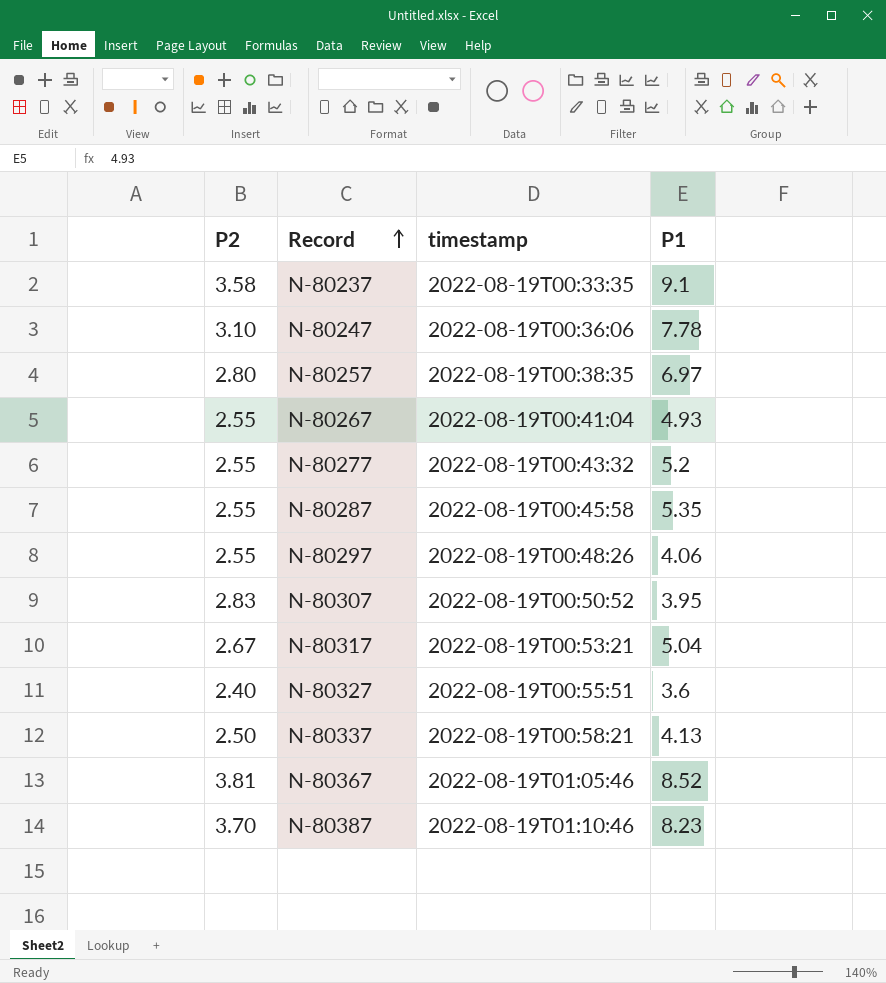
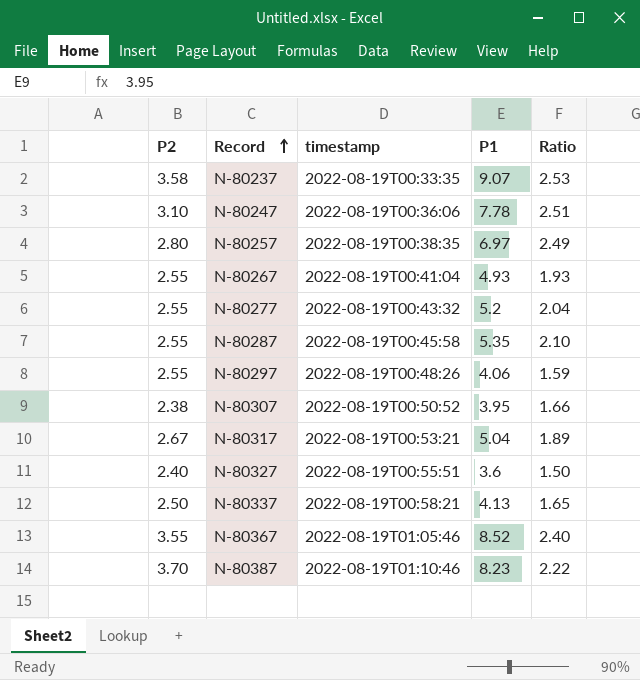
column Ratio | formula: none -> [P1] / [P2]
N-80237 | P1: 9.1 -> 9.07
N-80307 | P2: 2.83 -> 2.38
N-80367 | P2: 3.81 -> 3.55

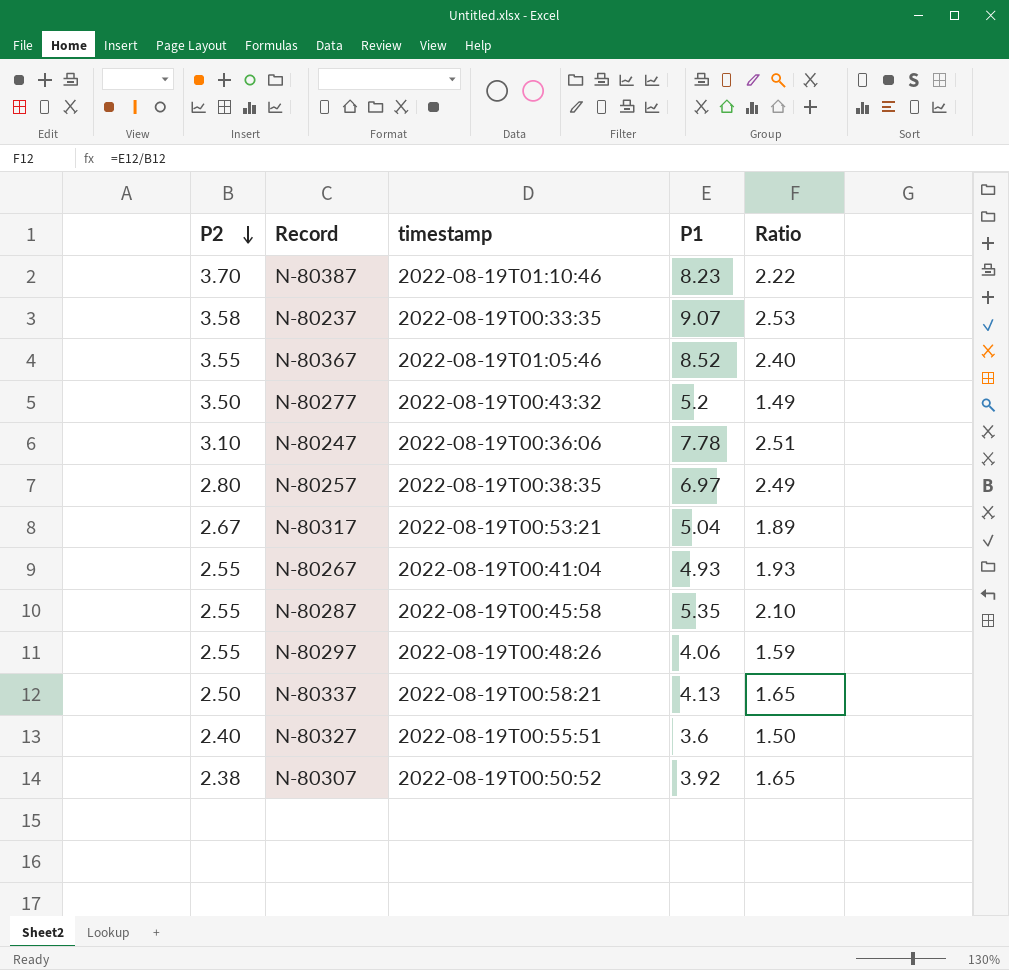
row order: Record ascending -> P2 descending
N-80277 | P2: 2.55 -> 3.50
N-80277 | Ratio: 2.04 -> 1.49
N-80307 | P1: 3.95 -> 3.92
N-80307 | Ratio: 1.66 -> 1.65

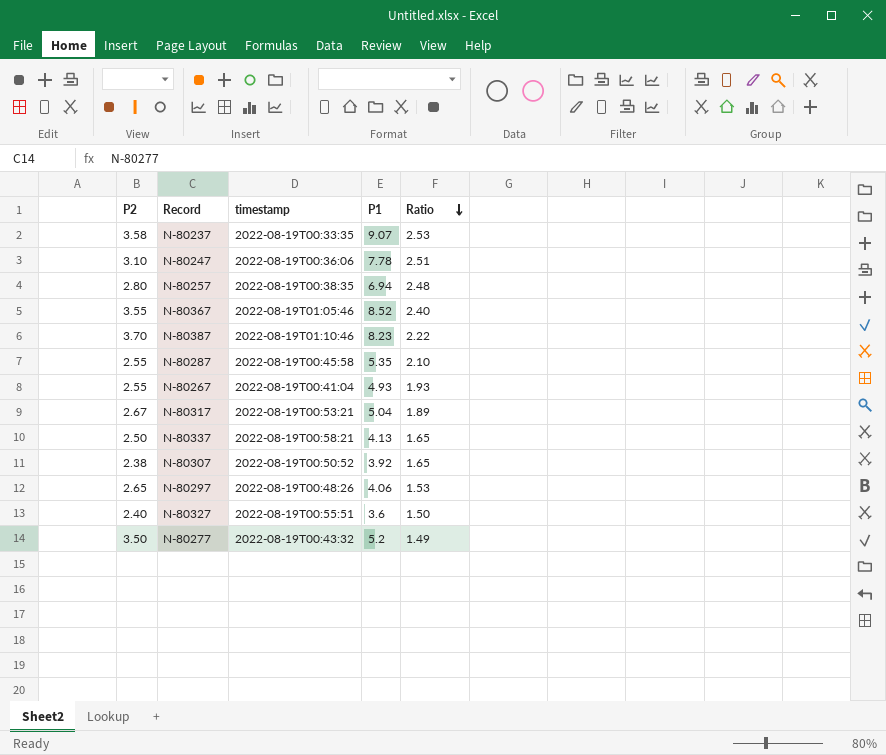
row order: P2 descending -> Ratio descending
N-80257 | P1: 6.97 -> 6.94
N-80257 | Ratio: 2.49 -> 2.48
N-80297 | P2: 2.55 -> 2.65
N-80297 | Ratio: 1.59 -> 1.53

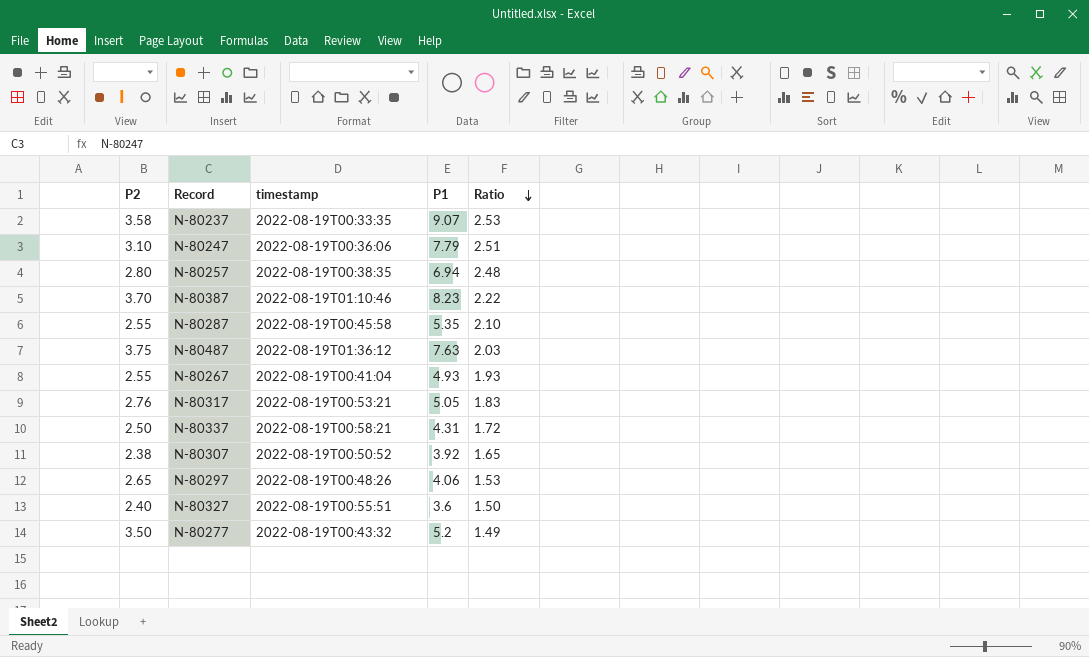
row N-80367: 3.55 | 2022-08-19T01:05:46 | 8.52 | 2.40 -> none
N-80247 | P1: 7.78 -> 7.79
row N-80487: none -> 3.75 | 2022-08-19T01:36:12 | 7.63 | 2.03
N-80317 | P2: 2.67 -> 2.76
N-80317 | P1: 5.04 -> 5.05
N-80317 | Ratio: 1.89 -> 1.83
N-80337 | P1: 4.13 -> 4.31
N-80337 | Ratio: 1.65 -> 1.72

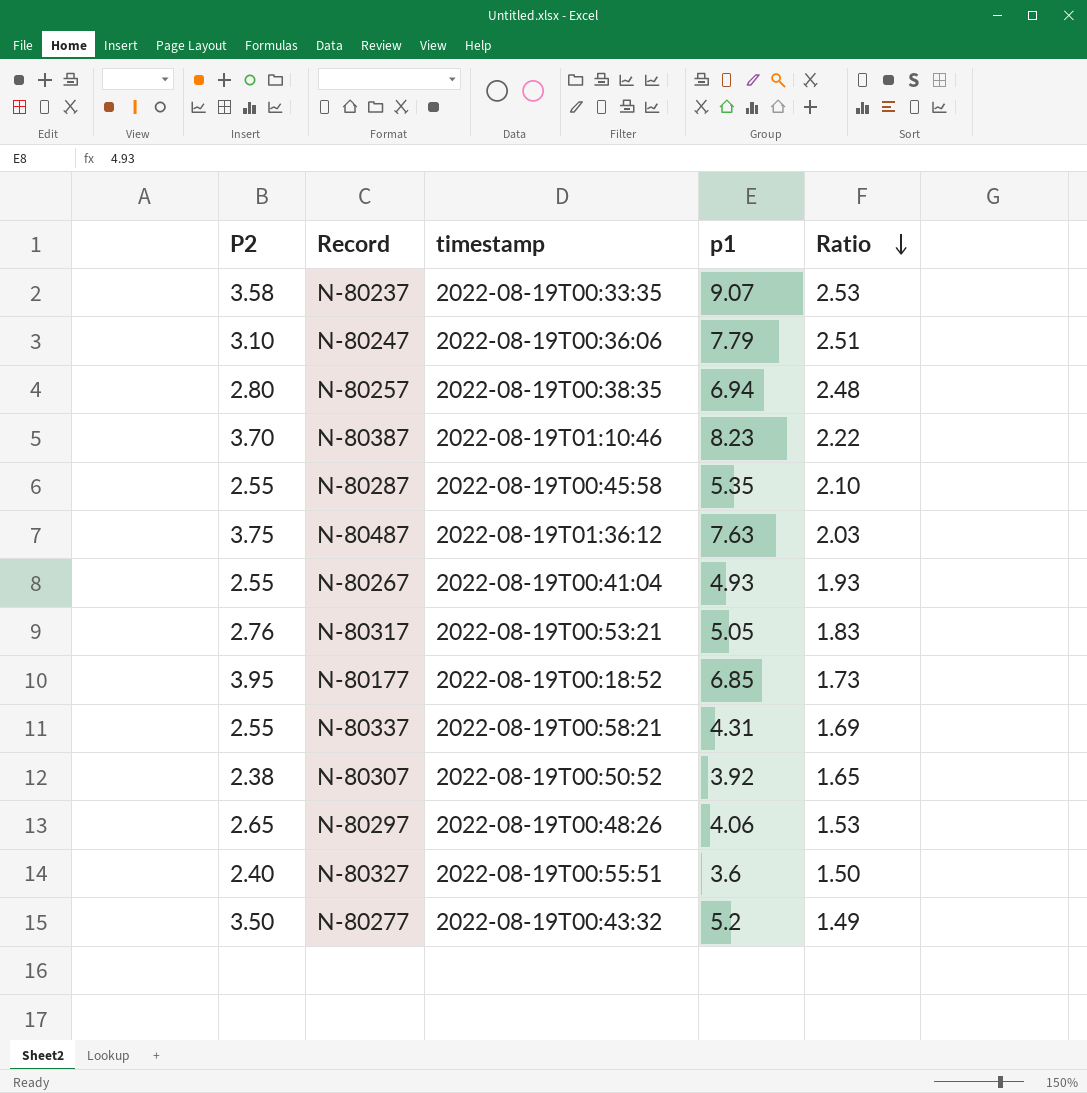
column name: P1 -> p1
row N-80177: none -> 3.95 | 2022-08-19T00:18:52 | 6.85 | 1.73
N-80337 | P2: 2.50 -> 2.55
N-80337 | Ratio: 1.72 -> 1.69

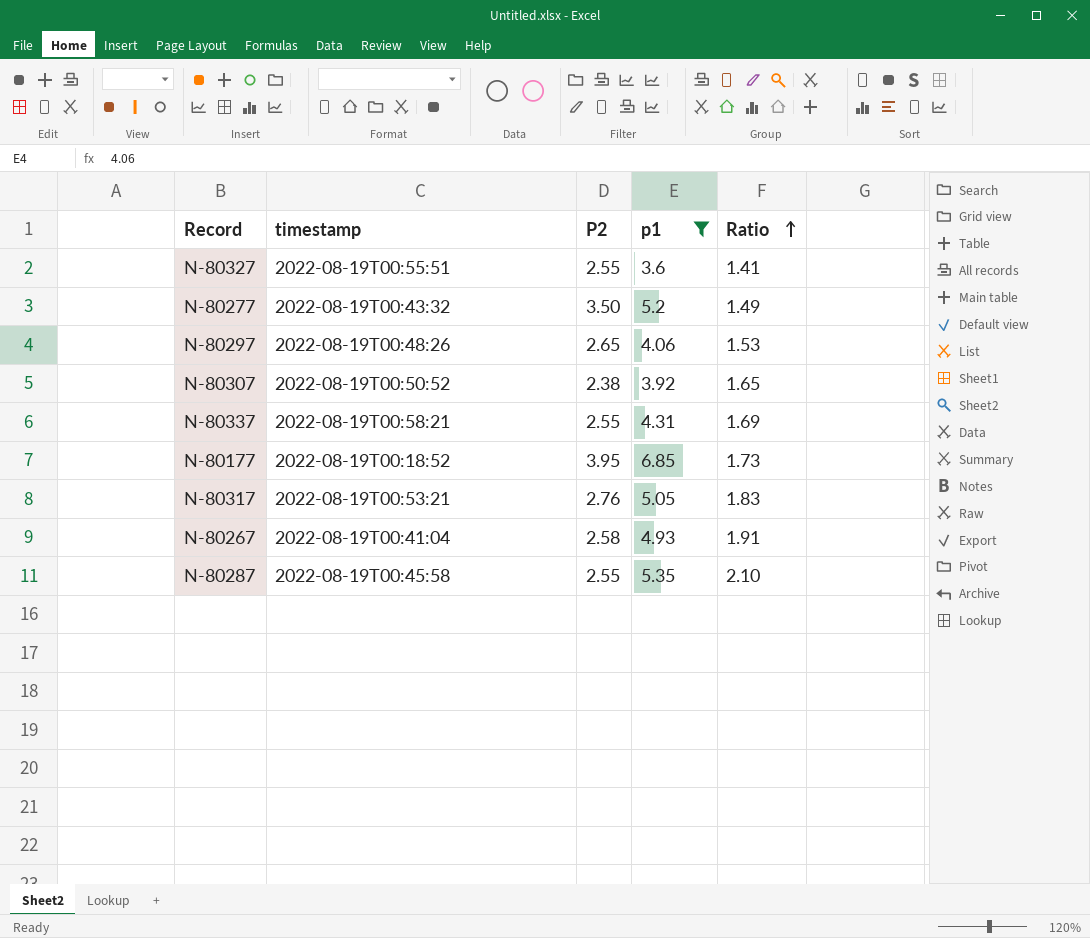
filter: none -> p1 <= 6.85
row order: Ratio descending -> Ratio ascending
column P2 | position: 1 -> 3
N-80327 | P2: 2.40 -> 2.55
N-80327 | Ratio: 1.50 -> 1.41
N-80267 | P2: 2.55 -> 2.58
N-80267 | Ratio: 1.93 -> 1.91

